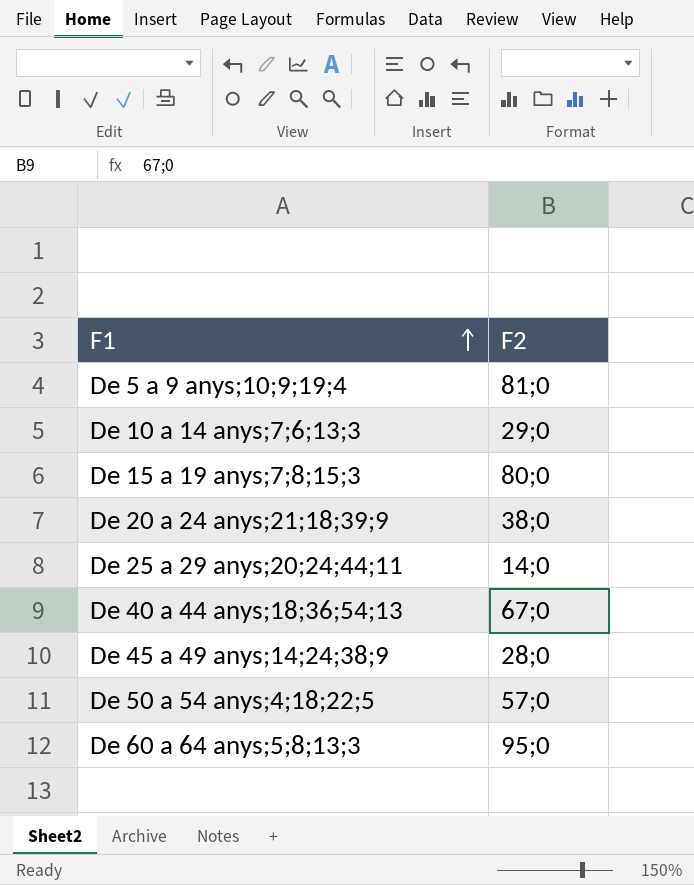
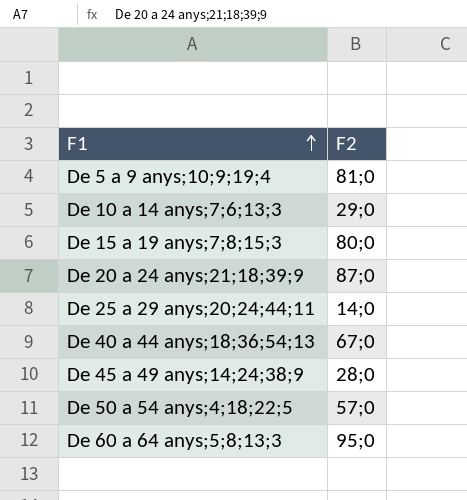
De 20 a 24 anys;21;18;39;9 | F2: 38;0 -> 87;0

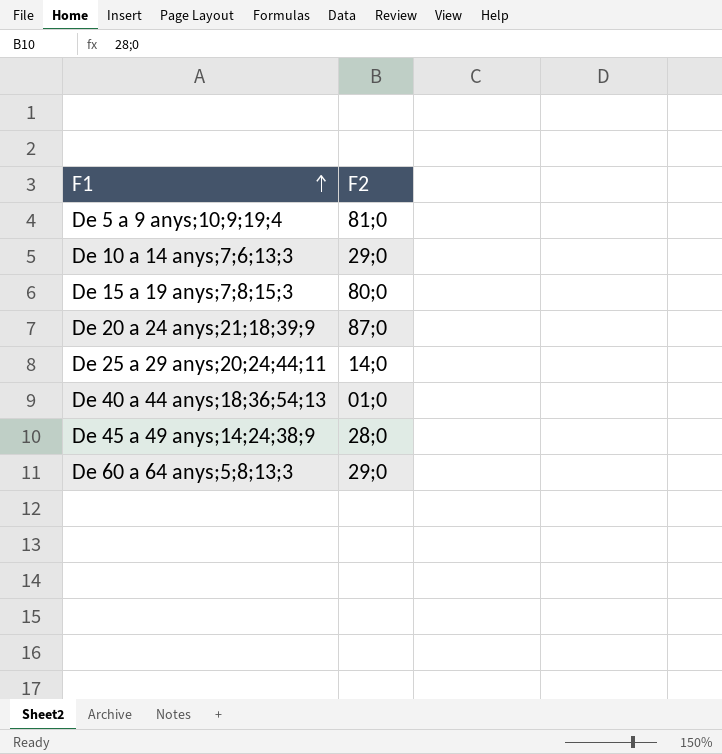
row De 50 a 54 anys;4;18;22;5: 57;0 -> none
De 40 a 44 anys;18;36;54;13 | F2: 67;0 -> 01;0
De 60 a 64 anys;5;8;13;3 | F2: 95;0 -> 29;0

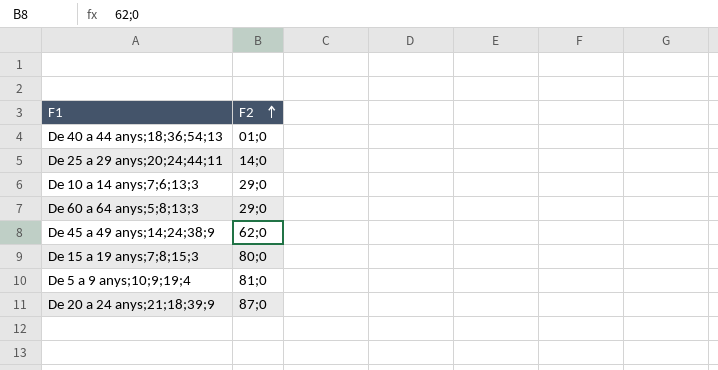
row order: F1 ascending -> F2 ascending
De 45 a 49 anys;14;24;38;9 | F2: 28;0 -> 62;0

